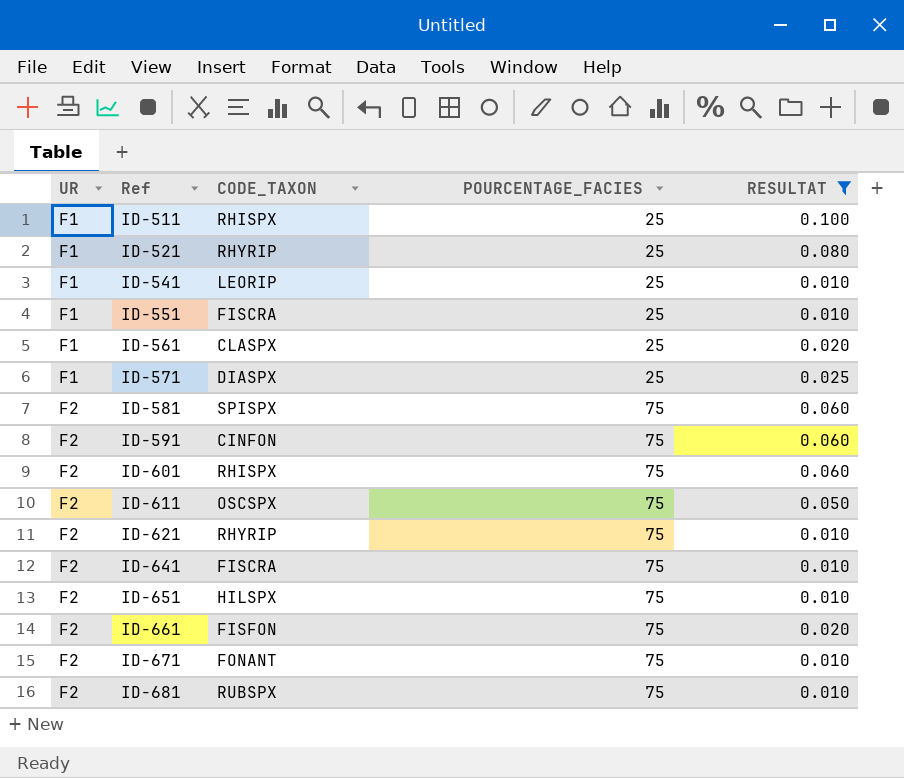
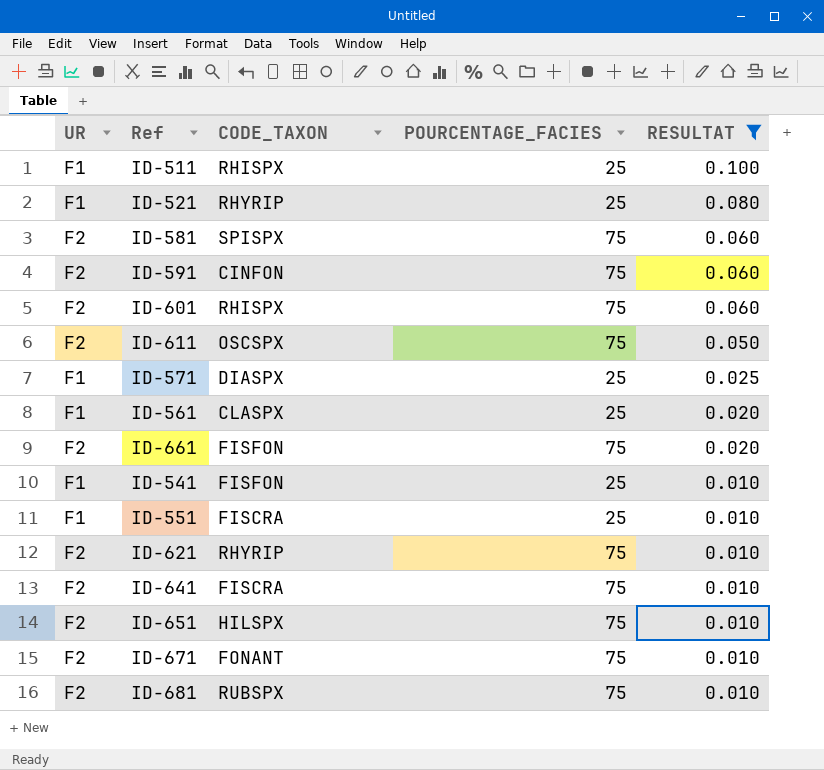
row order: UR ascending -> RESULTAT descending
ID-541 | CODE_TAXON: LEORIP -> FISFON

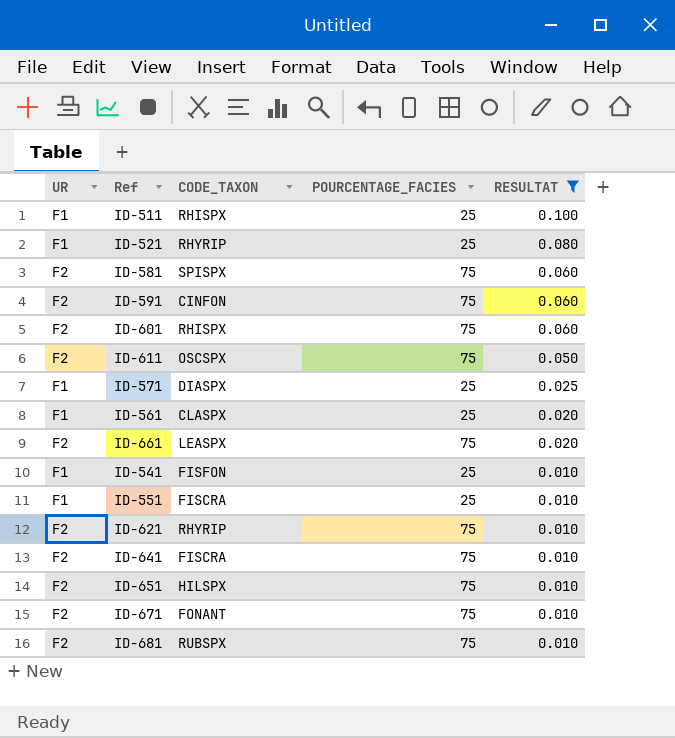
ID-661 | CODE_TAXON: FISFON -> LEASPX

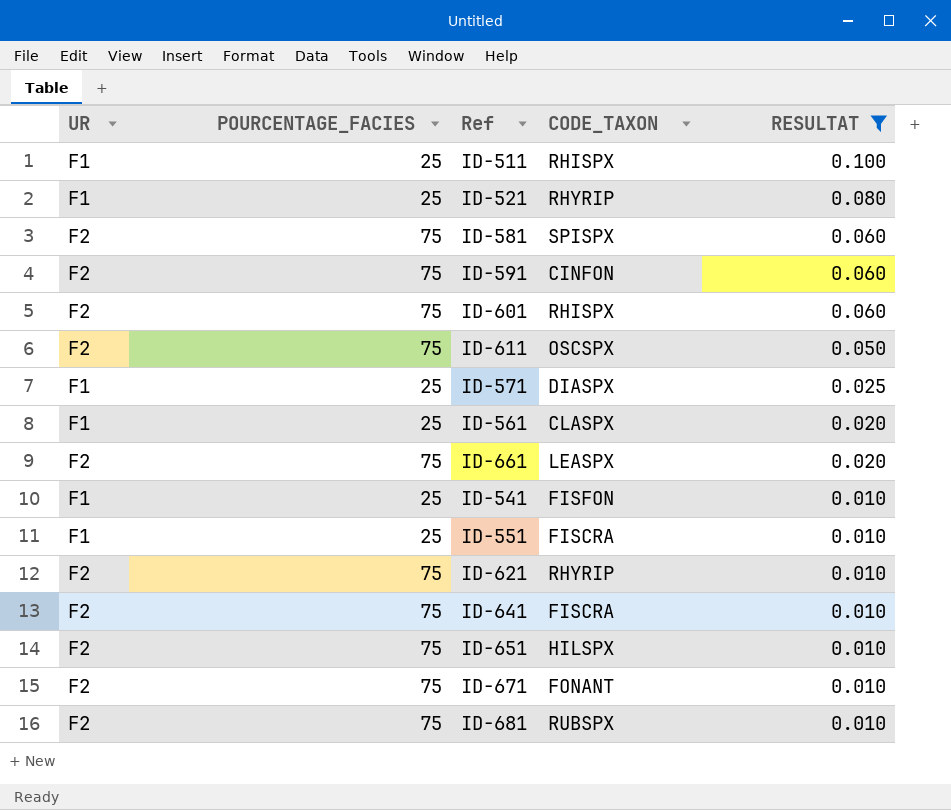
column POURCENTAGE_FACIES | position: 4 -> 2

